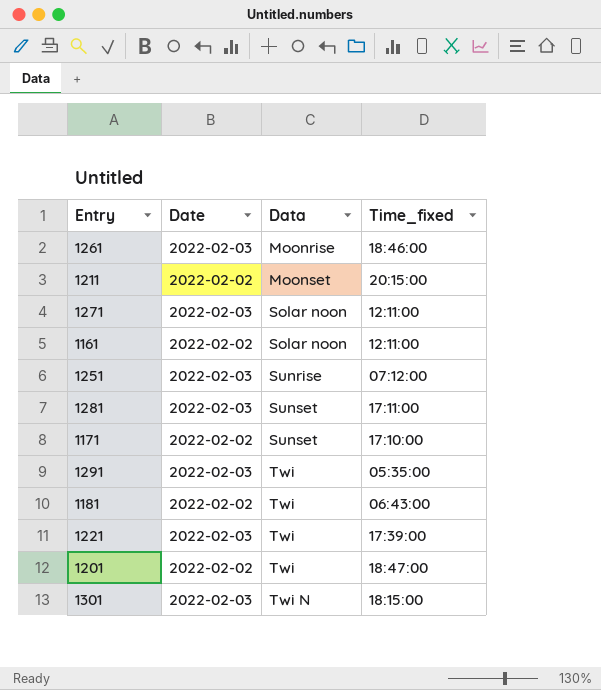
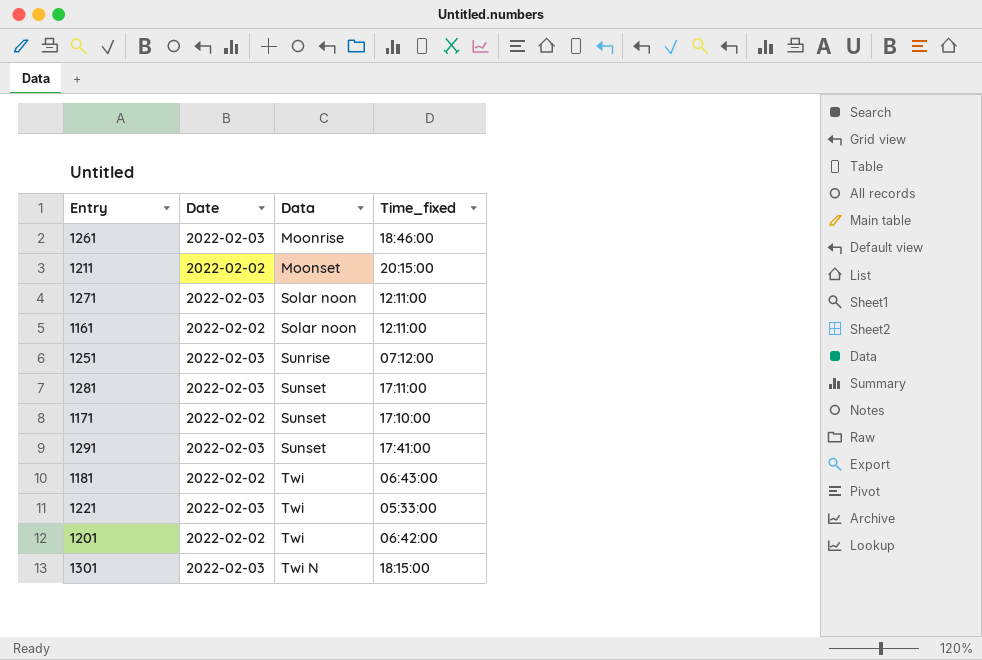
1291 | Data: Twi -> Sunset
1291 | Time_fixed: 05:35:00 -> 17:41:00
1221 | Time_fixed: 17:39:00 -> 05:33:00
1201 | Time_fixed: 18:47:00 -> 06:42:00

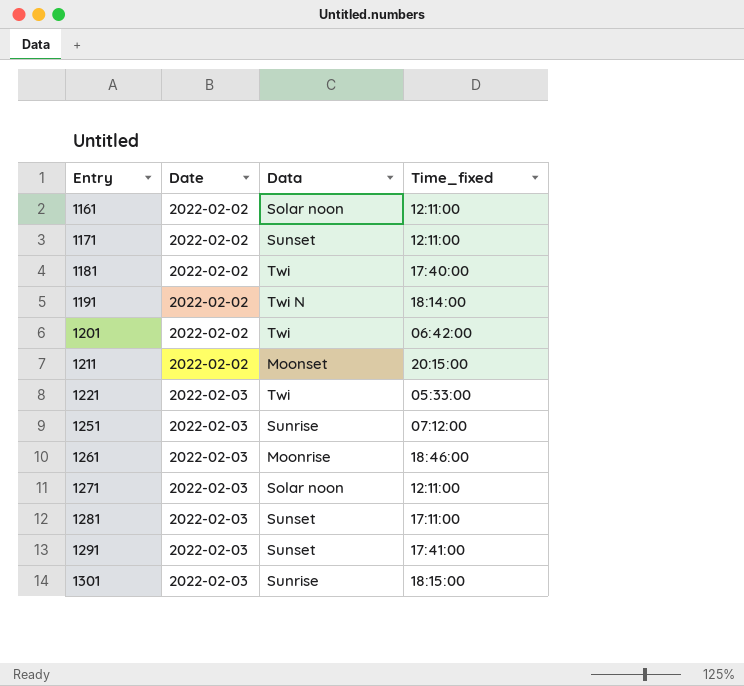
row order: Data ascending -> Entry ascending
1171 | Time_fixed: 17:10:00 -> 12:11:00
1181 | Time_fixed: 06:43:00 -> 17:40:00
row 1191: none -> 2022-02-02 | Twi N | 18:14:00
1301 | Data: Twi N -> Sunrise

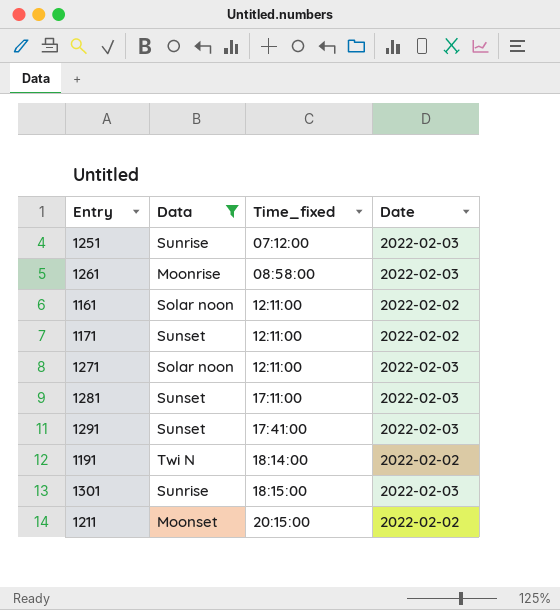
filter: none -> Data != Twi
row order: Entry ascending -> Time_fixed ascending
column Date | position: 2 -> 4
1261 | Time_fixed: 18:46:00 -> 08:58:00

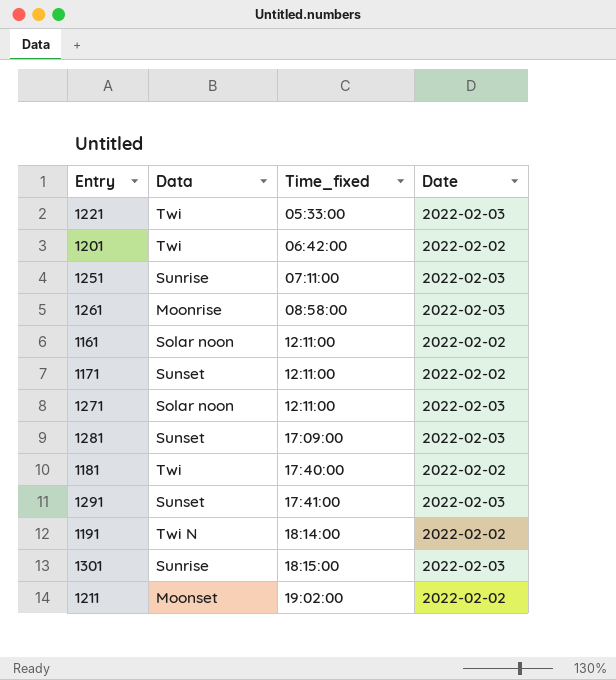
filter: Data != Twi -> none
1251 | Time_fixed: 07:12:00 -> 07:11:00
1281 | Time_fixed: 17:11:00 -> 17:09:00
1211 | Time_fixed: 20:15:00 -> 19:02:00

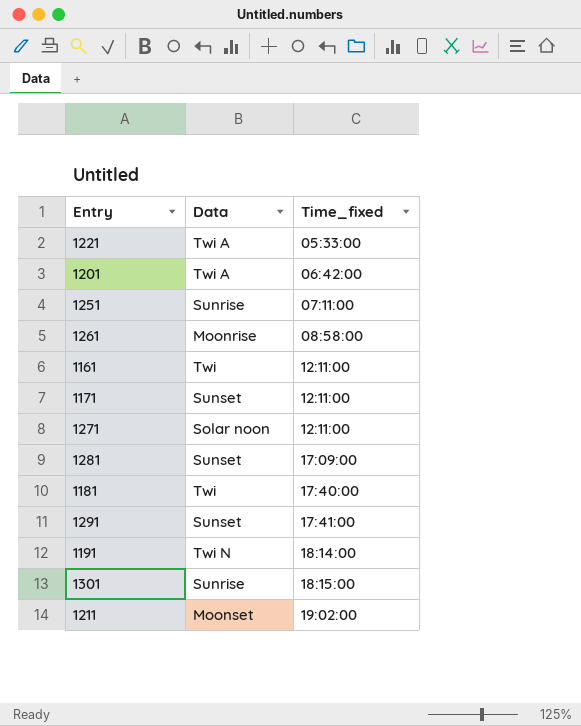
column Date | position: 4 -> none
1221 | Data: Twi -> Twi A
1201 | Data: Twi -> Twi A
1161 | Data: Solar noon -> Twi

